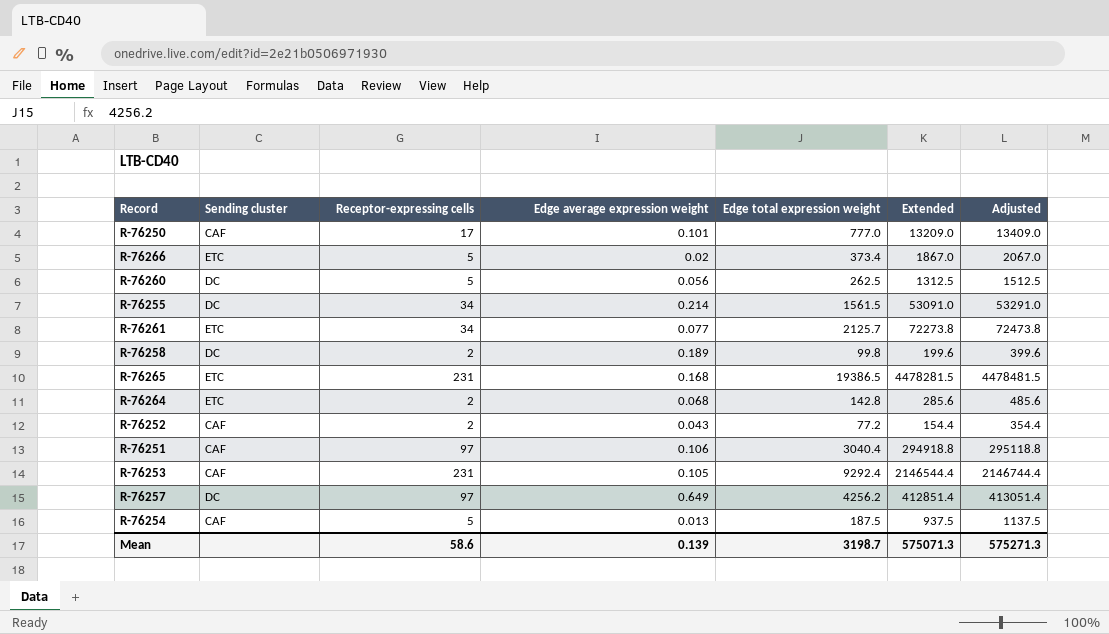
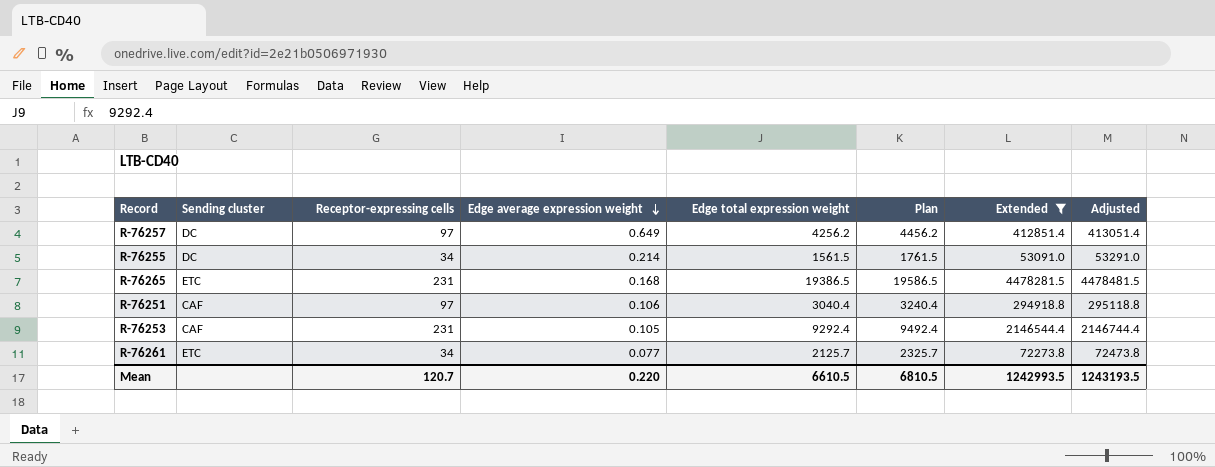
filter: none -> Extended >= 53091.0
row order: none -> Edge average expression weight descending
column Plan | formula: none -> [Edge total expression weight] + 200
Mean | Receptor-expressing cells: 58.6 -> 120.7
Mean | Edge average expression weight: 0.139 -> 0.220
Mean | Edge total expression weight: 3198.7 -> 6610.5
Mean | Extended: 575071.3 -> 1242993.5
Mean | Adjusted: 575271.3 -> 1243193.5

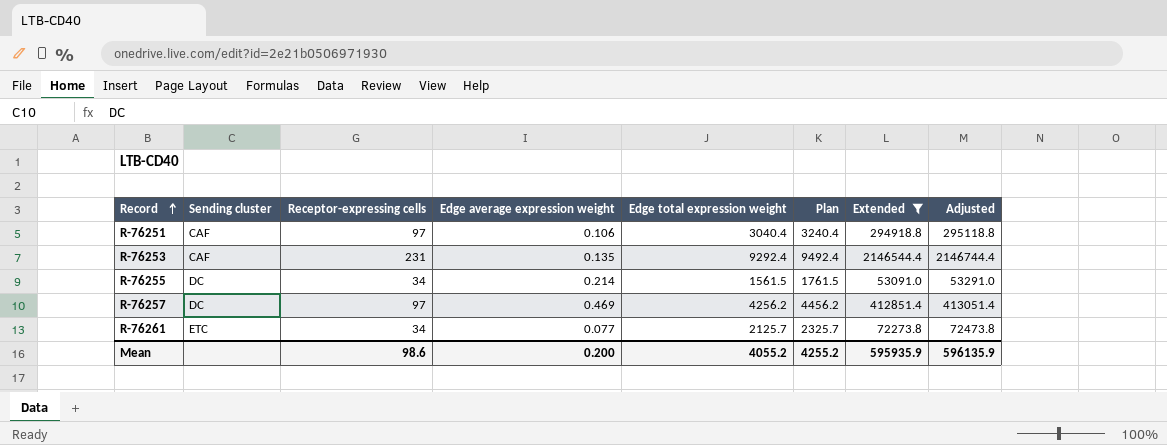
row order: Edge average expression weight descending -> Record ascending
row R-76265: ETC | 231 | 0.168 | 19386.5 | 19586.5 | 4478281.5 | 4478481.5 -> none
R-76253 | Edge average expression weight: 0.105 -> 0.135
R-76257 | Edge average expression weight: 0.649 -> 0.469
Mean | Receptor-expressing cells: 120.7 -> 98.6
Mean | Edge average expression weight: 0.220 -> 0.200
Mean | Edge total expression weight: 6610.5 -> 4055.2
Mean | Plan: 6810.5 -> 4255.2
Mean | Extended: 1242993.5 -> 595935.9
Mean | Adjusted: 1243193.5 -> 596135.9

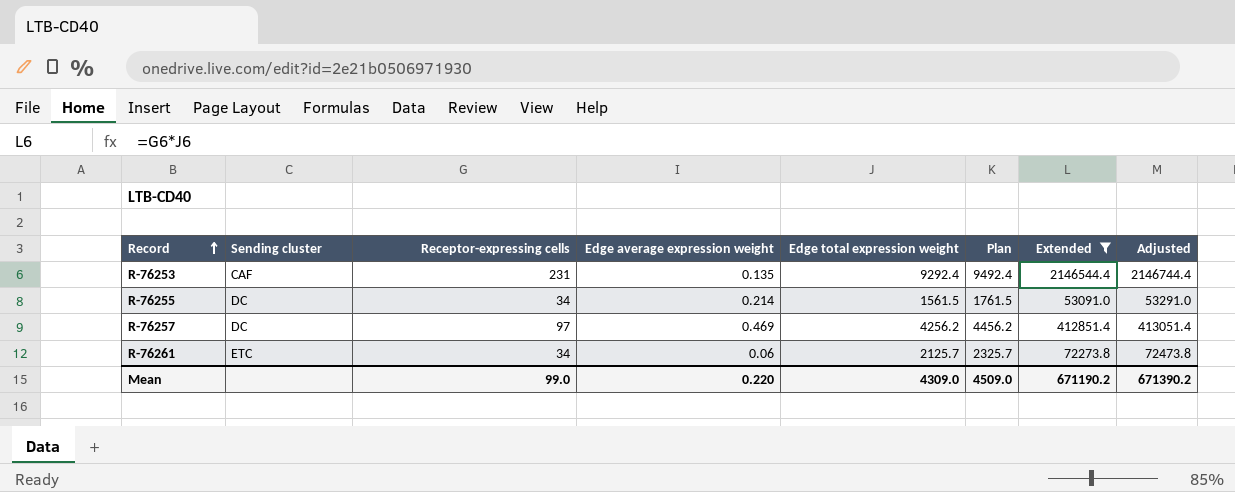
row R-76251: CAF | 97 | 0.106 | 3040.4 | 3240.4 | 294918.8 | 295118.8 -> none
R-76261 | Edge average expression weight: 0.077 -> 0.06
Mean | Receptor-expressing cells: 98.6 -> 99.0
Mean | Edge average expression weight: 0.200 -> 0.220
Mean | Edge total expression weight: 4055.2 -> 4309.0
Mean | Plan: 4255.2 -> 4509.0
Mean | Extended: 595935.9 -> 671190.2
Mean | Adjusted: 596135.9 -> 671390.2

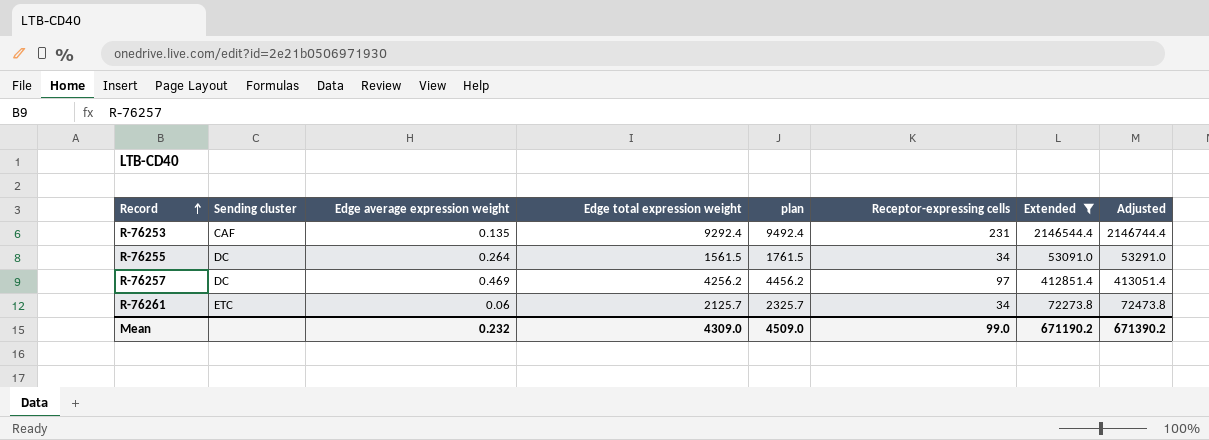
column name: Plan -> plan
column Receptor-expressing cells | position: 3 -> 6
R-76255 | Edge average expression weight: 0.214 -> 0.264
Mean | Edge average expression weight: 0.220 -> 0.232

